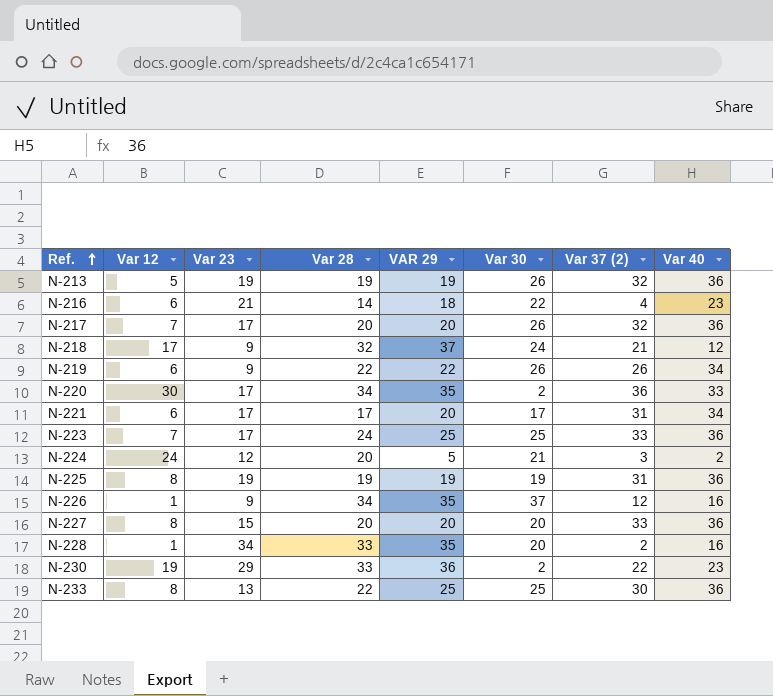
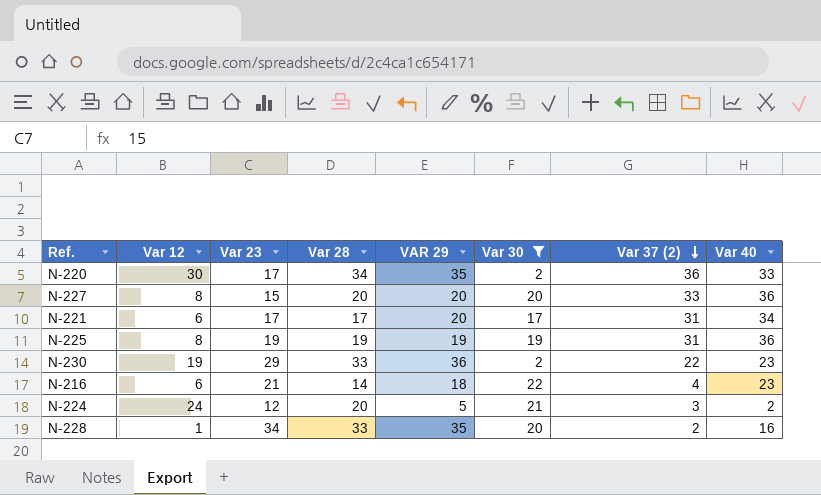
filter: none -> Var 30 <= 22
row order: Ref. ascending -> Var 37 (2) descending

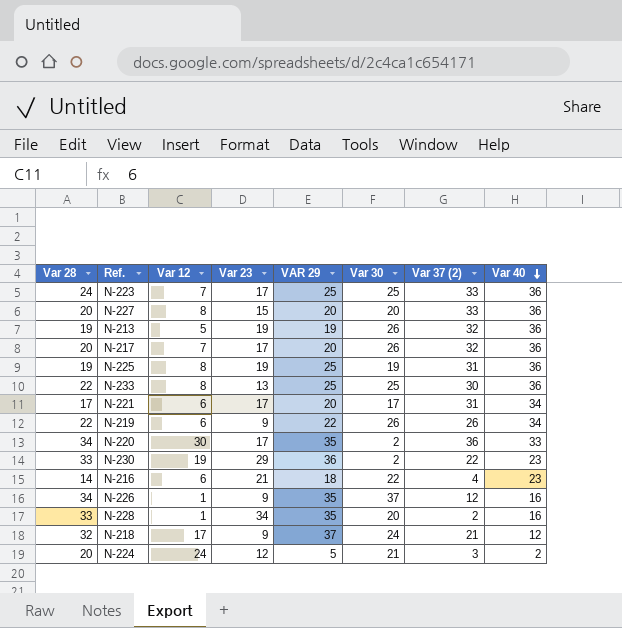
filter: Var 30 <= 22 -> none
row order: Var 37 (2) descending -> Var 40 descending
column Var 28 | position: 4 -> 1
N-225 | VAR 29: 19 -> 25

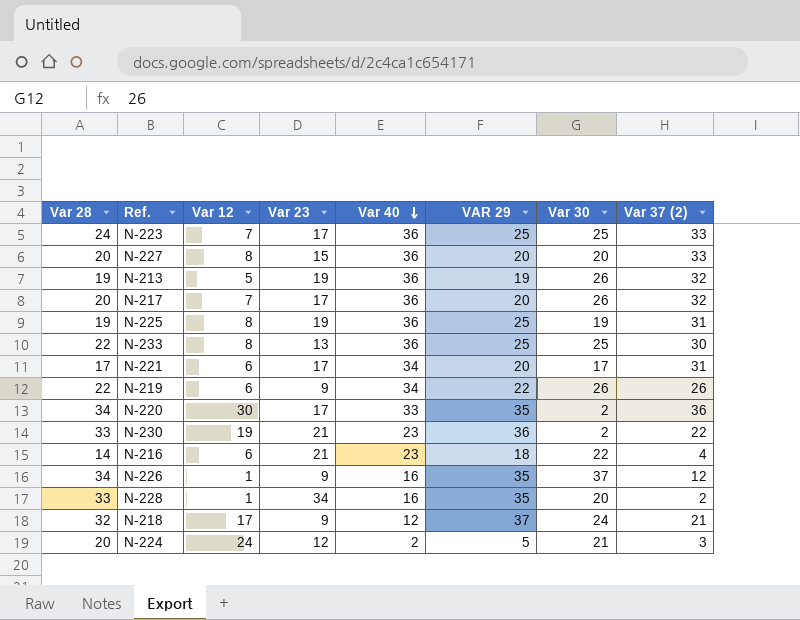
column Var 40 | position: 8 -> 5
N-230 | Var 23: 29 -> 21

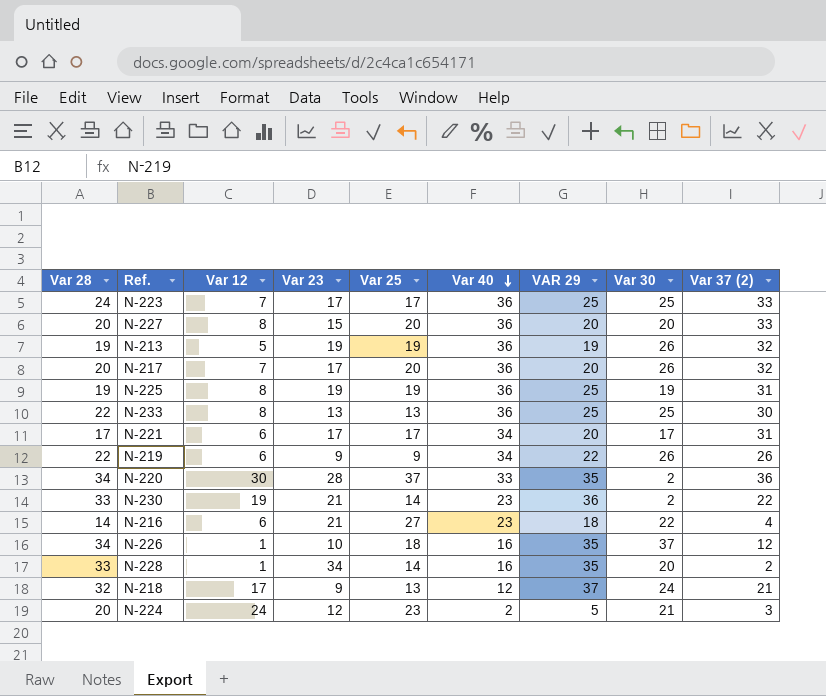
column Var 25 | position: none -> 5
N-220 | Var 23: 17 -> 28
N-226 | Var 23: 9 -> 10

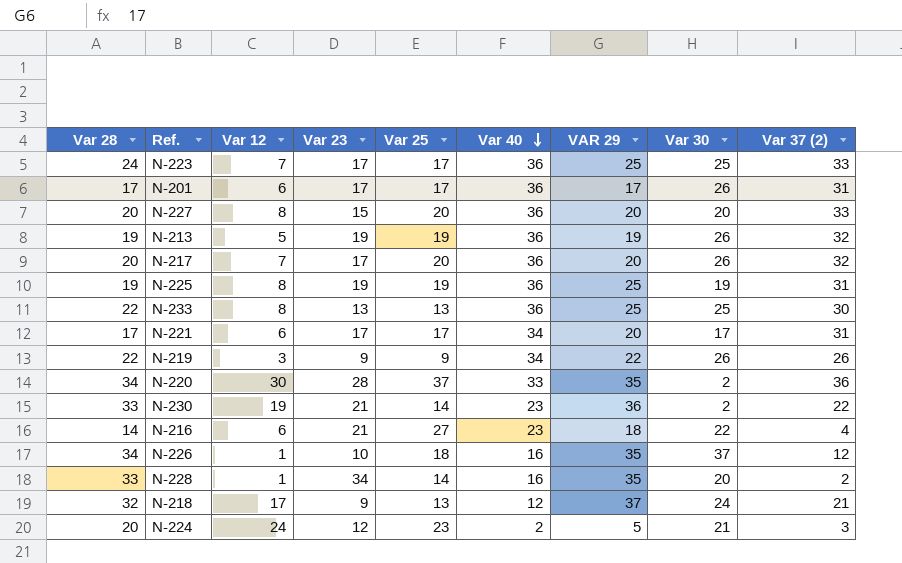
row N-201: none -> 17 | 6 | 17 | 17 | 36 | 17 | 26 | 31
N-219 | Var 12: 6 -> 3

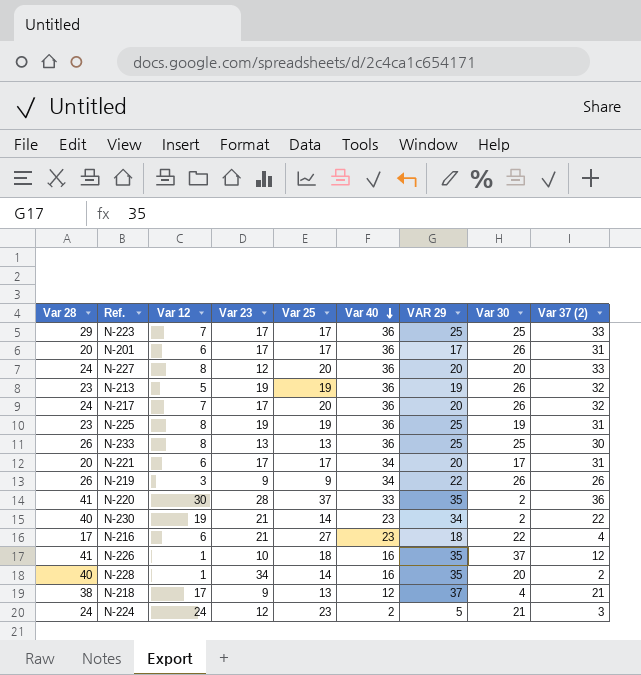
N-223 | Var 28: 24 -> 29
N-201 | Var 28: 17 -> 20
N-227 | Var 28: 20 -> 24
N-227 | Var 23: 15 -> 12
N-213 | Var 28: 19 -> 23
N-217 | Var 28: 20 -> 24
N-225 | Var 28: 19 -> 23
N-233 | Var 28: 22 -> 26
N-221 | Var 28: 17 -> 20
N-219 | Var 28: 22 -> 26
N-220 | Var 28: 34 -> 41
N-230 | Var 28: 33 -> 40
N-230 | VAR 29: 36 -> 34
N-216 | Var 28: 14 -> 17
N-226 | Var 28: 34 -> 41
N-228 | Var 28: 33 -> 40
N-218 | Var 28: 32 -> 38
N-218 | Var 30: 24 -> 4
N-224 | Var 28: 20 -> 24

